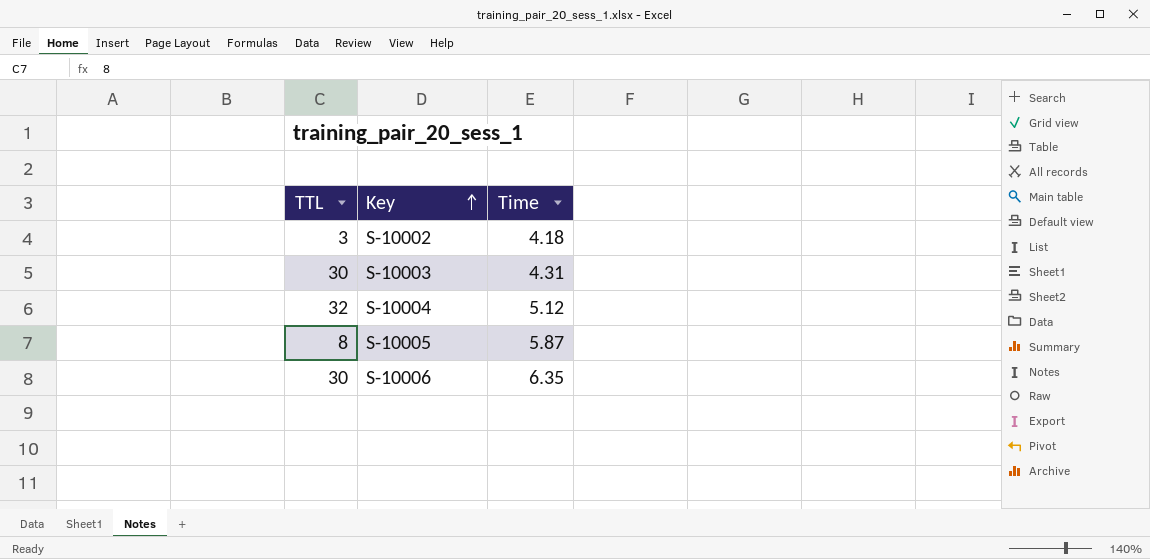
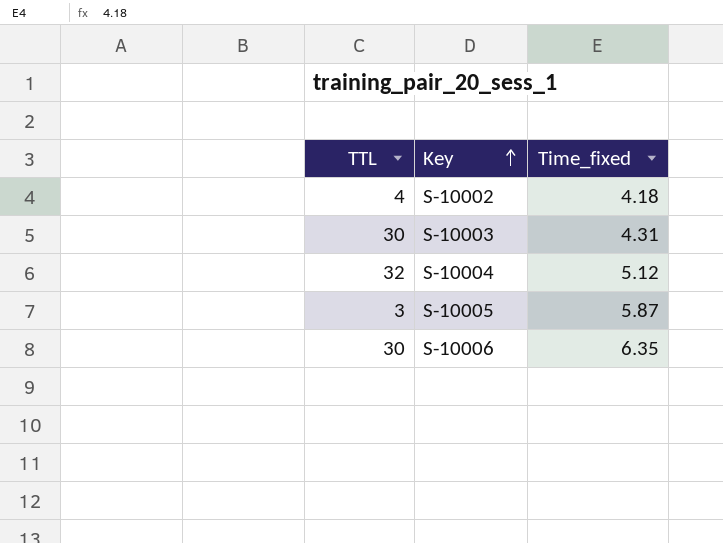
column name: Time -> Time_fixed
S-10002 | TTL: 3 -> 4
S-10005 | TTL: 8 -> 3

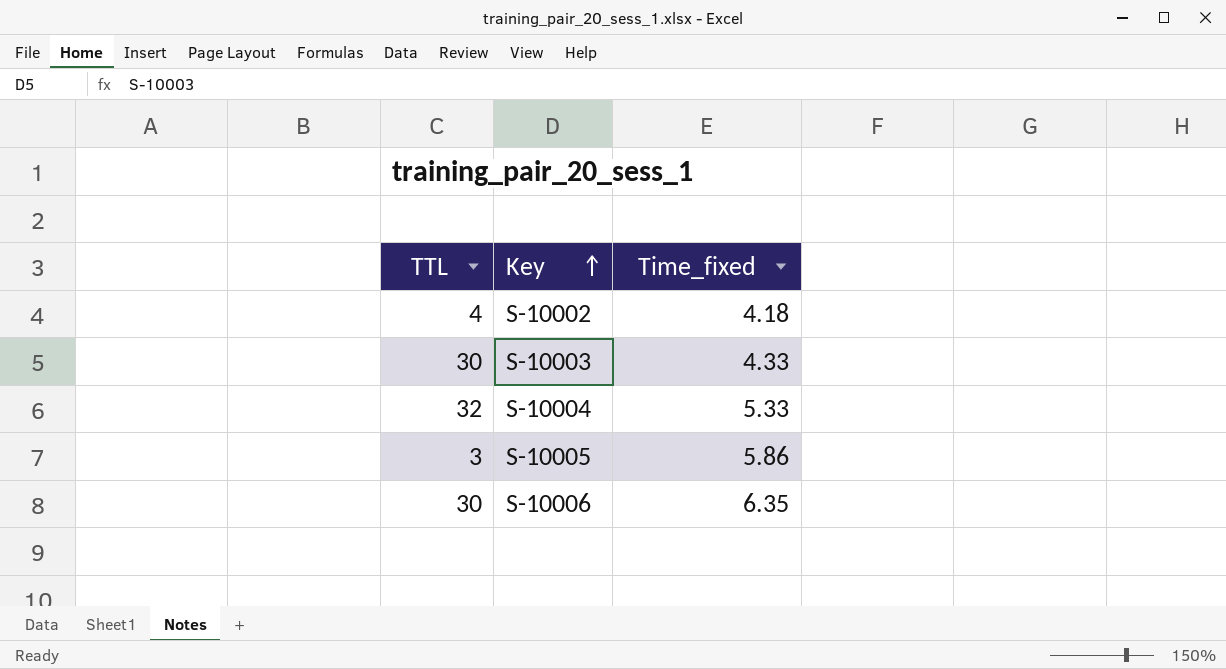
S-10003 | Time_fixed: 4.31 -> 4.33
S-10004 | Time_fixed: 5.12 -> 5.33
S-10005 | Time_fixed: 5.87 -> 5.86

